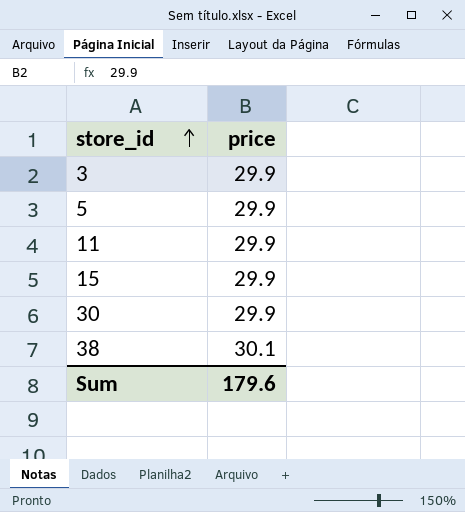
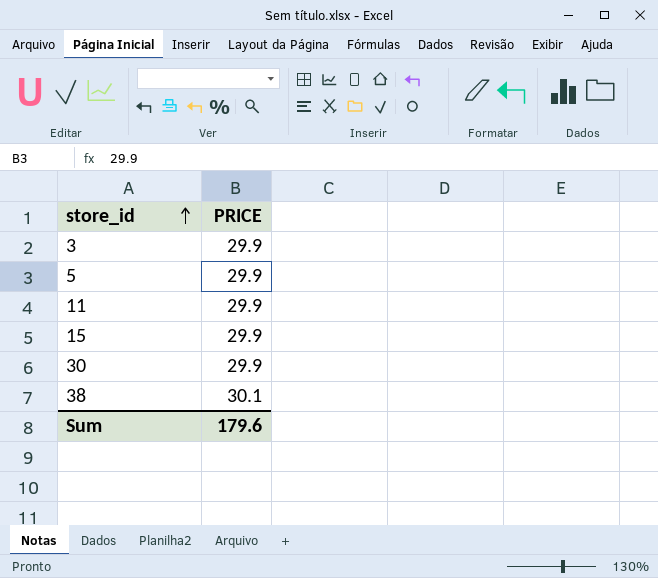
column name: price -> PRICE

